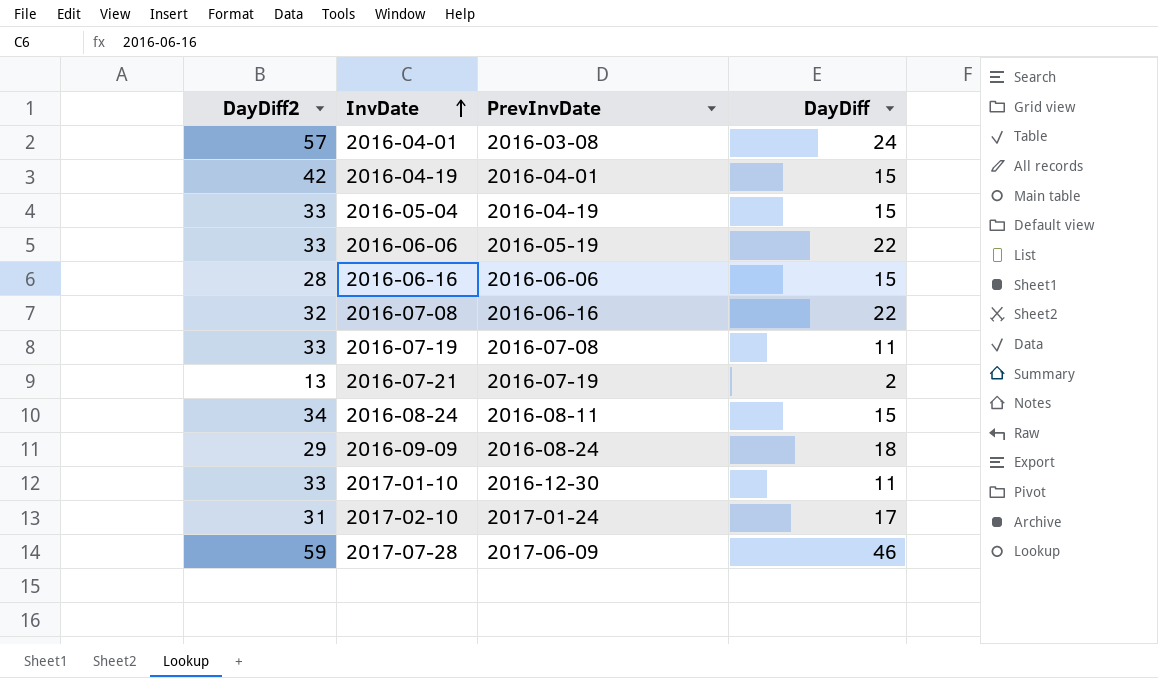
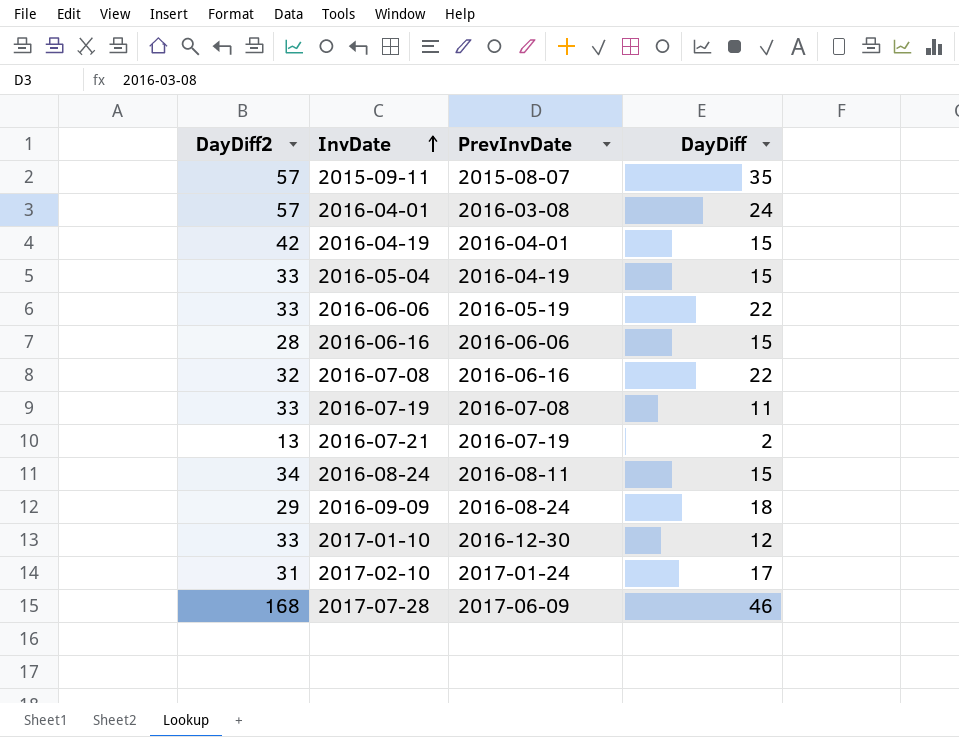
row 2015-09-11: none -> 57 | 2015-08-07 | 35
2017-01-10 | DayDiff: 11 -> 12
2017-07-28 | DayDiff2: 59 -> 168

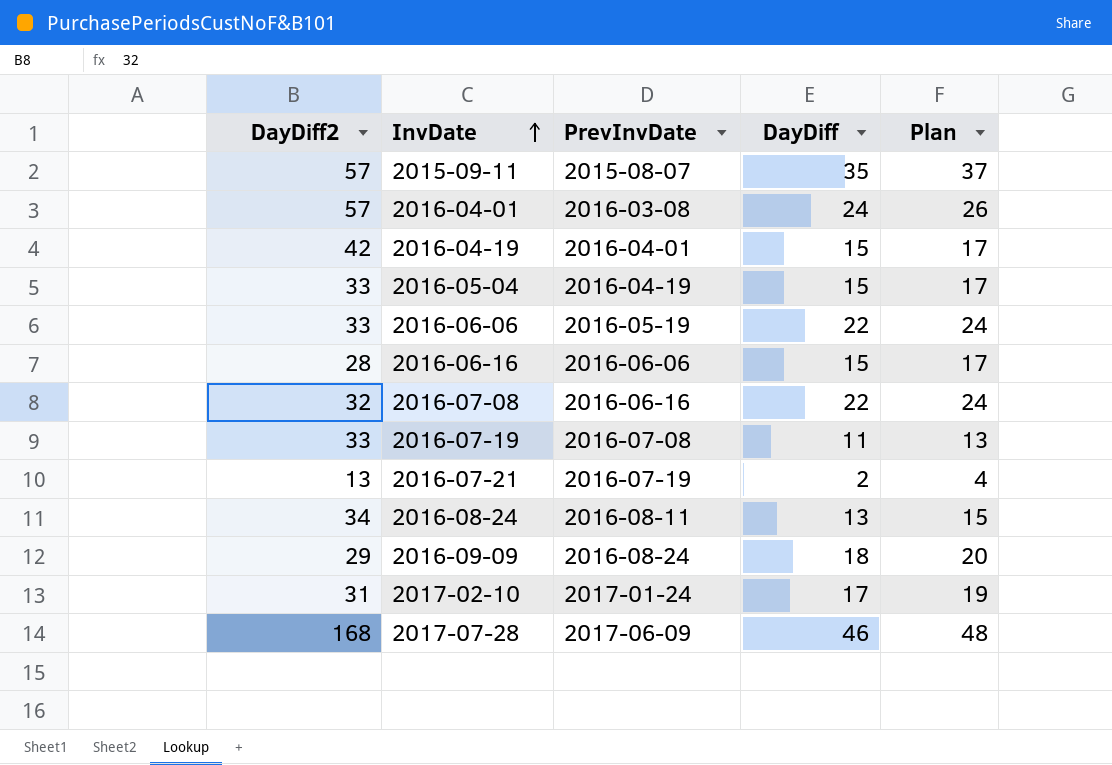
column Plan | formula: none -> [DayDiff] + 2
row 2017-01-10: 33 | 2016-12-30 | 12 -> none
2016-08-24 | DayDiff: 15 -> 13

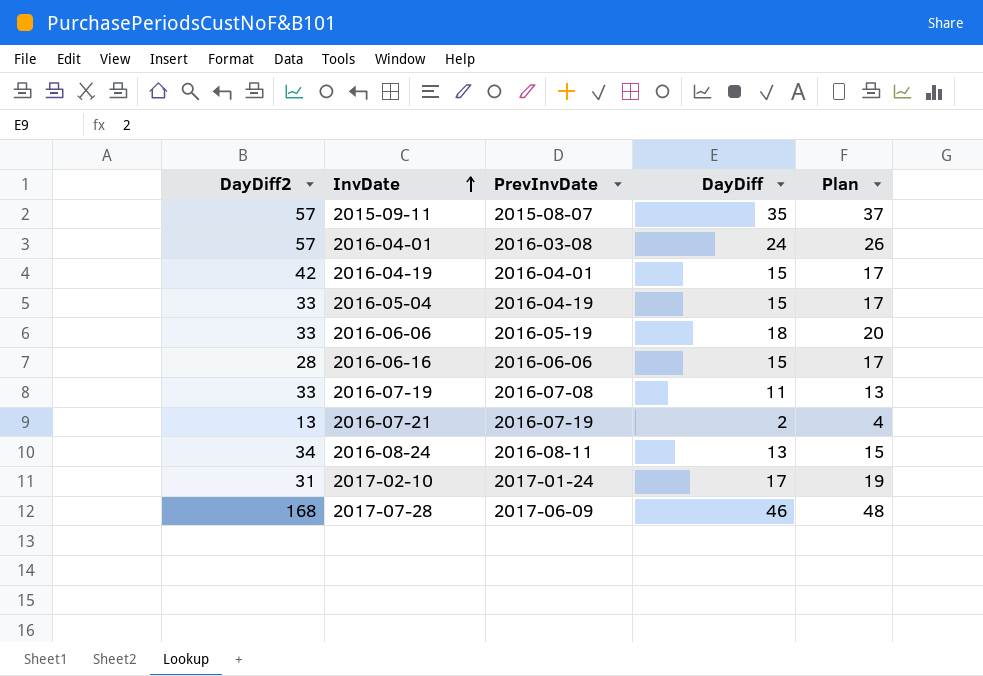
row 2016-07-08: 32 | 2016-06-16 | 22 | 24 -> none
row 2016-09-09: 29 | 2016-08-24 | 18 | 20 -> none
2016-06-06 | DayDiff: 22 -> 18
2016-06-06 | Plan: 24 -> 20

